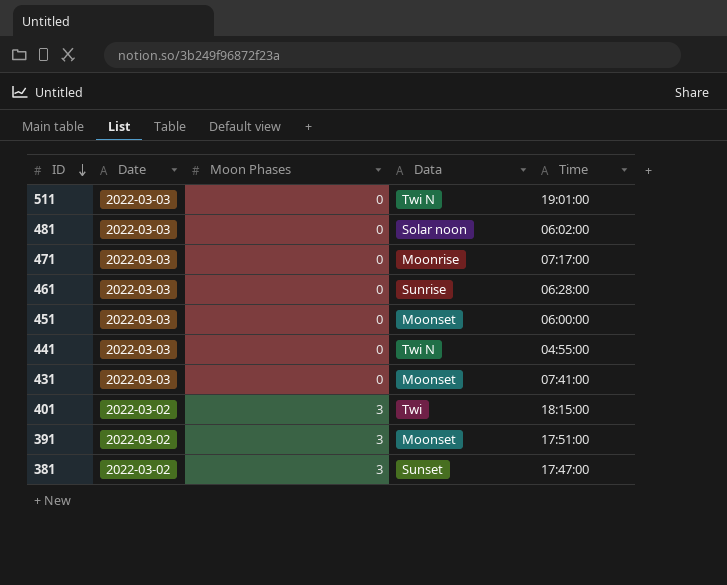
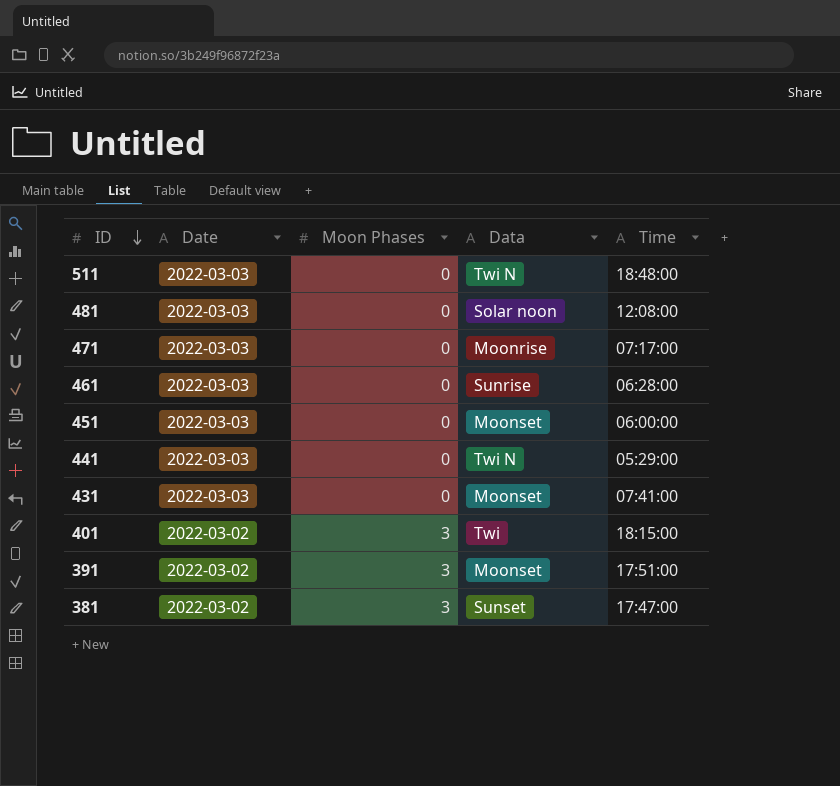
511 | Time: 19:01:00 -> 18:48:00
481 | Time: 06:02:00 -> 12:08:00
441 | Time: 04:55:00 -> 05:29:00

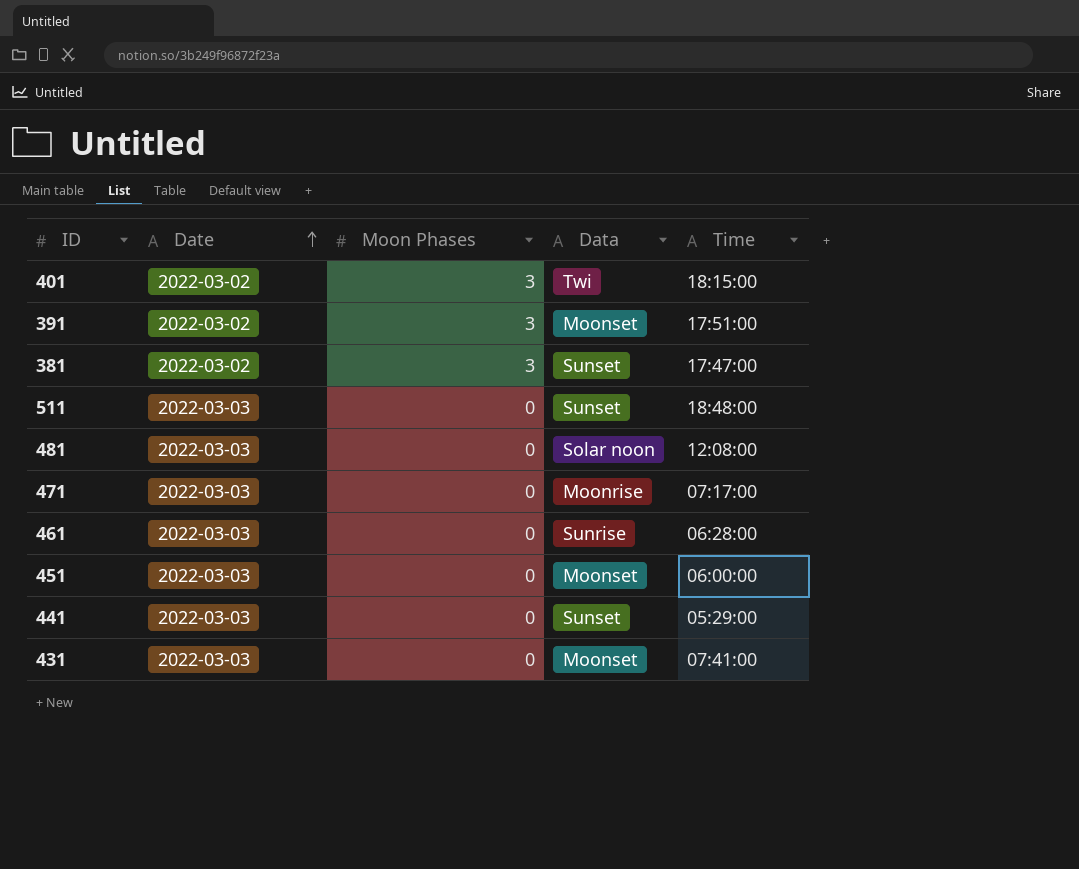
row order: ID descending -> Date ascending
511 | Data: Twi N -> Sunset
441 | Data: Twi N -> Sunset

